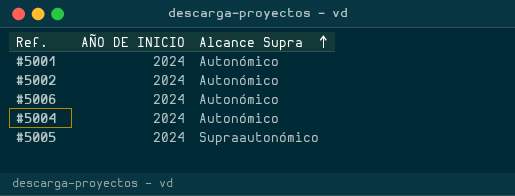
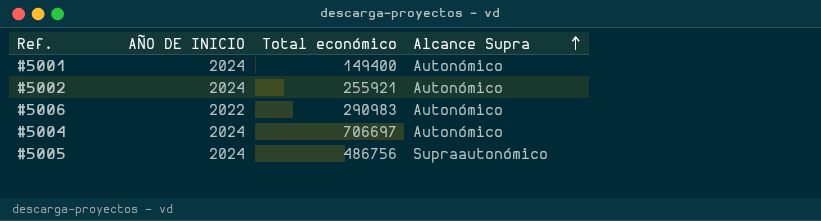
column Total económico | position: none -> 3
#5006 | AÑO DE INICIO: 2024 -> 2022

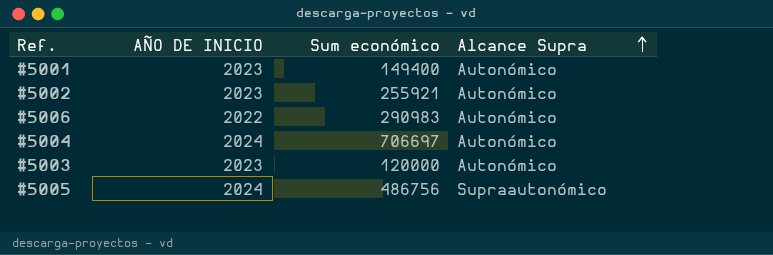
column name: Total económico -> Sum económico
#5001 | AÑO DE INICIO: 2024 -> 2023
#5002 | AÑO DE INICIO: 2024 -> 2023
row #5003: none -> 2023 | 120000 | Autonómico

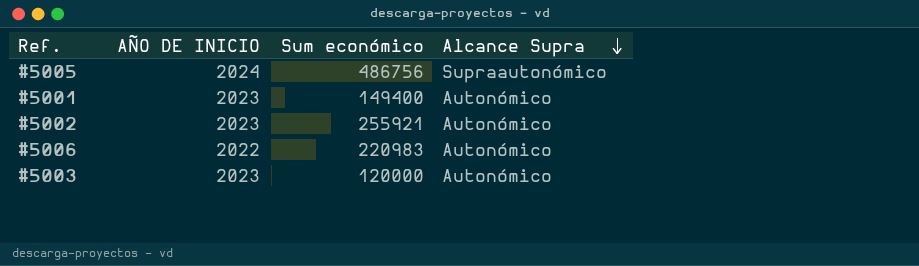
row order: Alcance Supra ascending -> Alcance Supra descending
row #5004: 2024 | 706697 | Autonómico -> none
#5006 | Sum económico: 290983 -> 220983

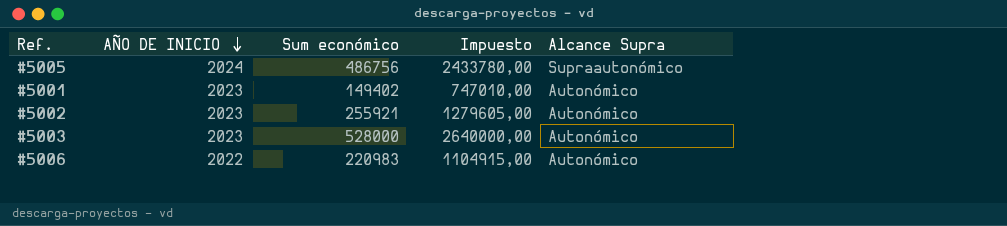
row order: Alcance Supra descending -> AÑO DE INICIO descending
column Impuesto | formula: none -> [Sum económico] * 5
#5001 | Sum económico: 149400 -> 149402
#5003 | Sum económico: 120000 -> 528000

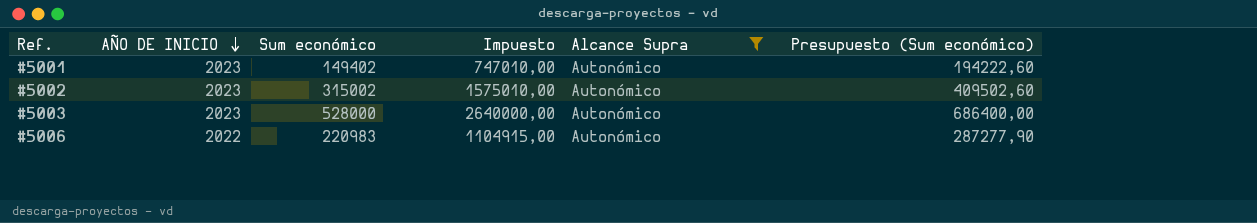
filter: none -> Alcance Supra = Autonómico
column Presupuesto (Sum económico) | formula: none -> [Sum económico] * 1,3
#5002 | Sum económico: 255921 -> 315002
#5002 | Impuesto: 1279605,00 -> 1575010,00

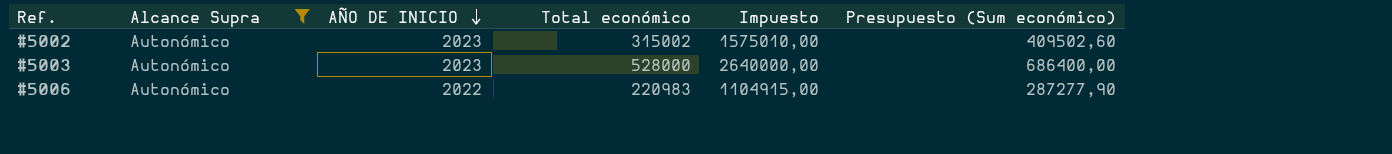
column Alcance Supra | position: 5 -> 2
column name: Sum económico -> Total económico
row #5001: 2023 | 149402 | 747010,00 | Autonómico | 194222,60 -> none

